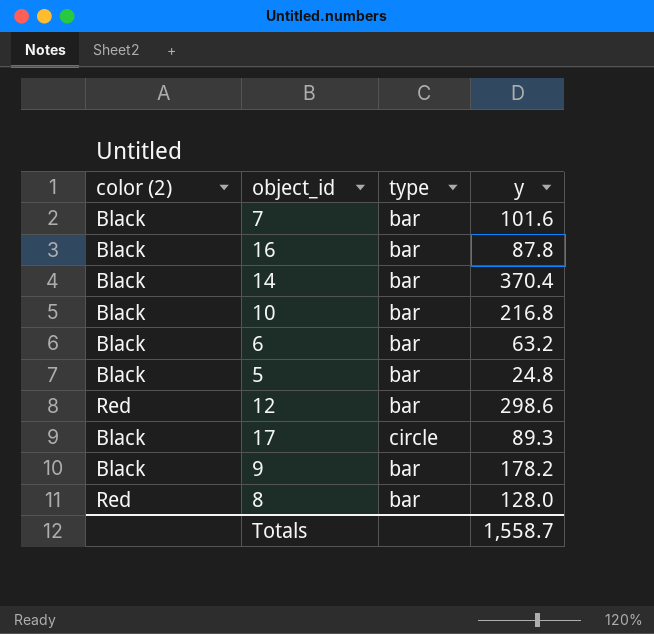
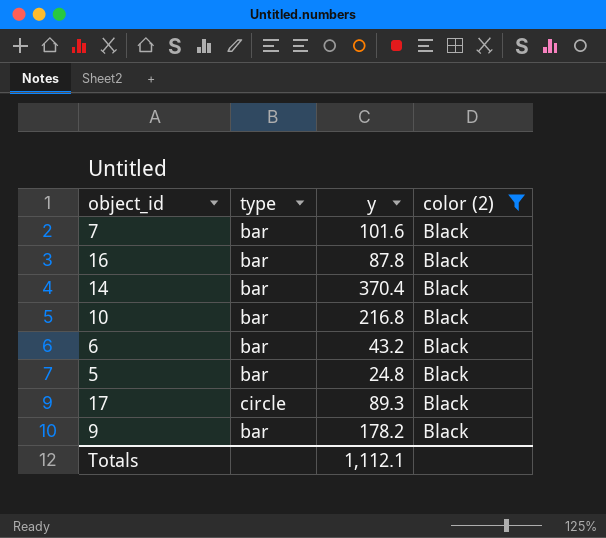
filter: none -> color (2) = Black
column color (2) | position: 1 -> 4
6 | y: 63.2 -> 43.2
Totals | y: 1,558.7 -> 1,112.1

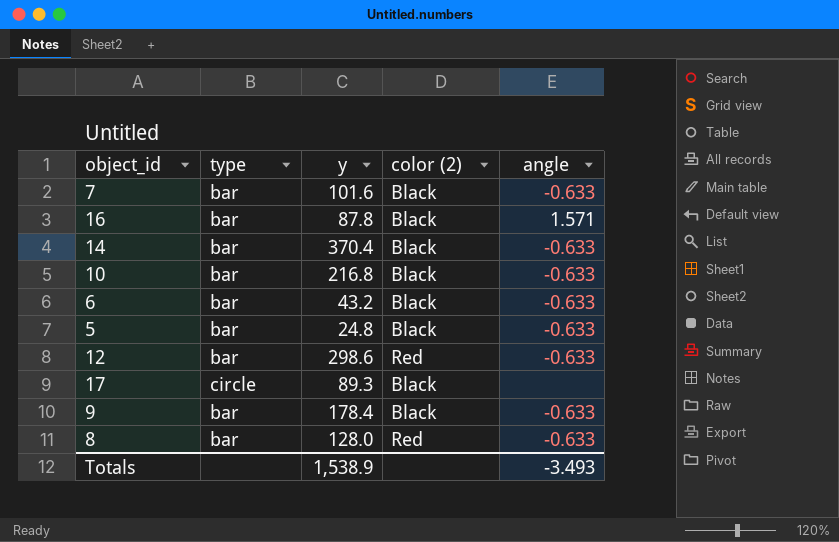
filter: color (2) = Black -> none
column angle | position: none -> 5
9 | y: 178.2 -> 178.4
Totals | y: 1,112.1 -> 1,538.9

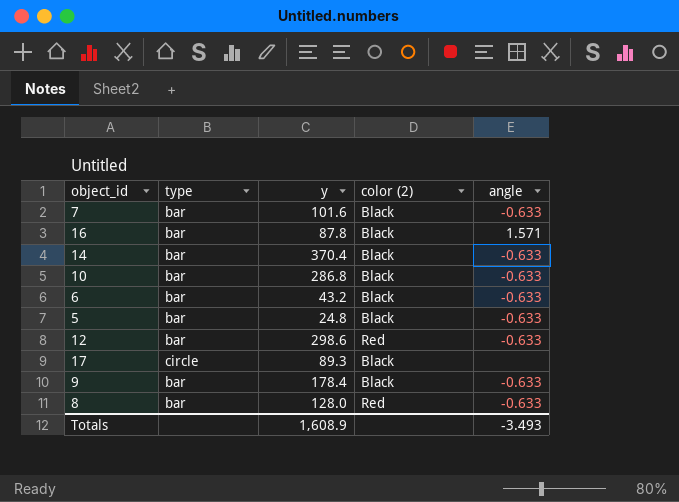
10 | y: 216.8 -> 286.8
Totals | y: 1,538.9 -> 1,608.9

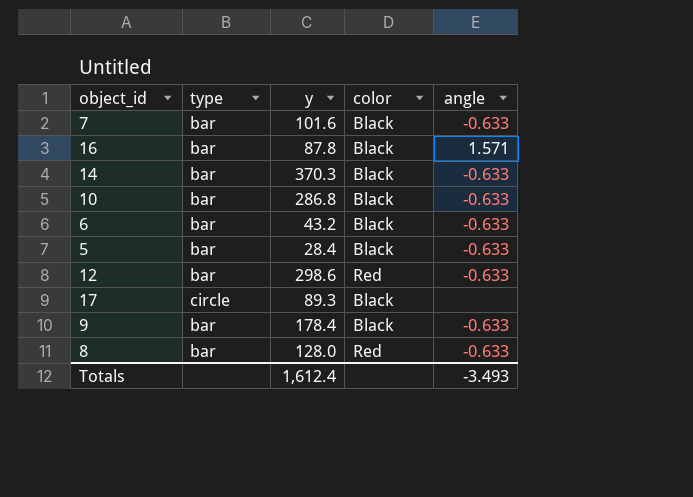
column name: color (2) -> color
14 | y: 370.4 -> 370.3
5 | y: 24.8 -> 28.4
Totals | y: 1,608.9 -> 1,612.4

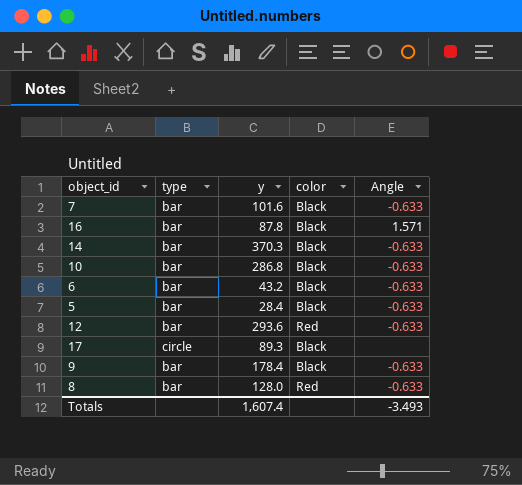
column name: angle -> Angle
12 | y: 298.6 -> 293.6
Totals | y: 1,612.4 -> 1,607.4

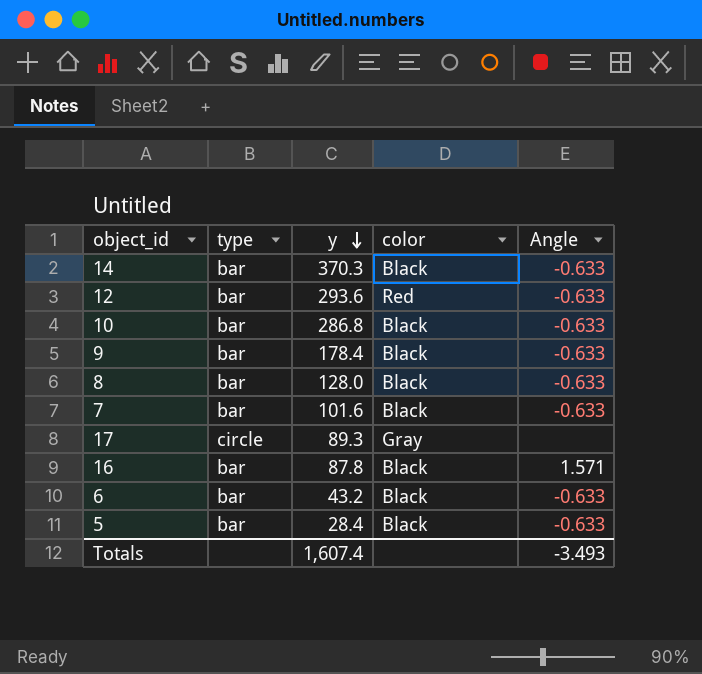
row order: none -> y descending
8 | color: Red -> Black
17 | color: Black -> Gray

